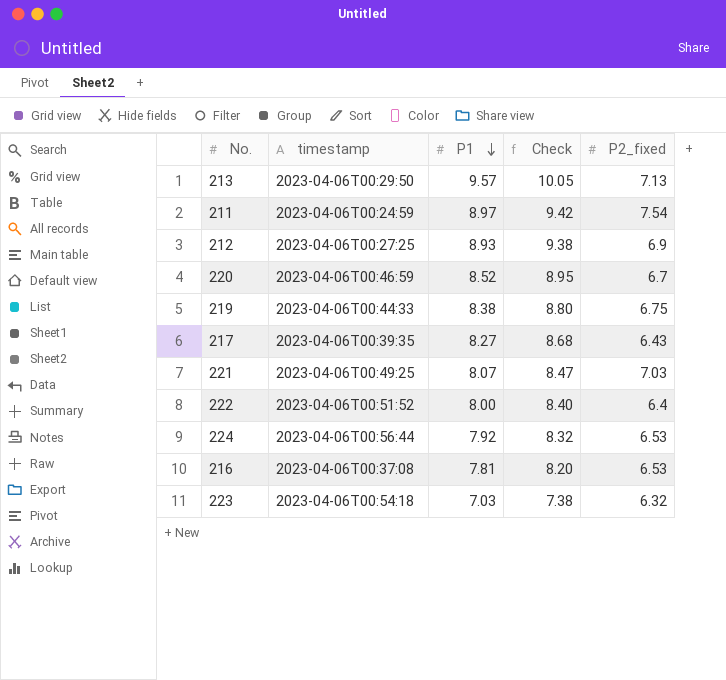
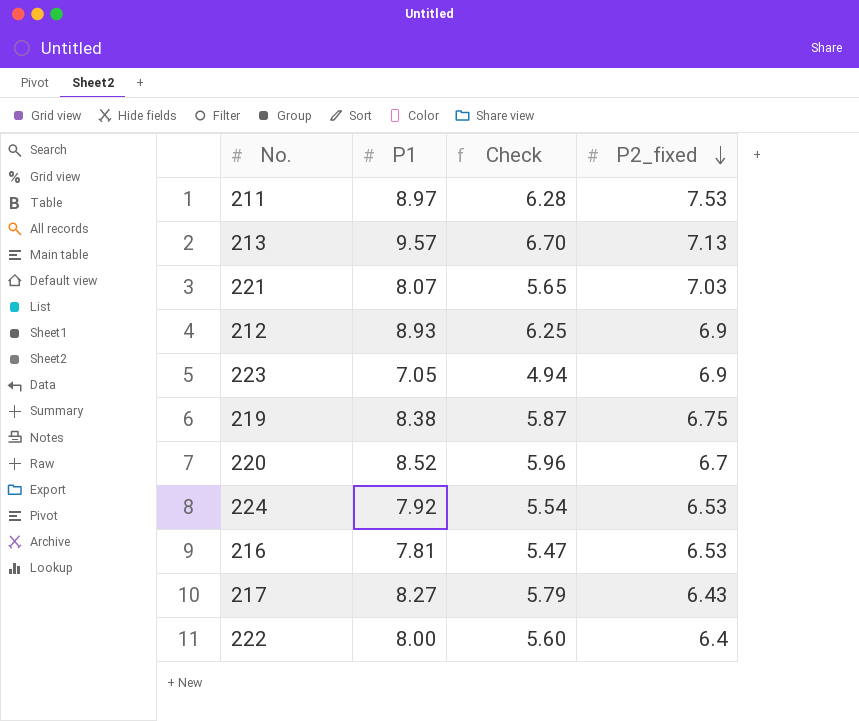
row order: P1 descending -> P2_fixed descending
column timestamp | position: 2 -> none
column Check | formula: [P1] * 1.05 -> [P1] * 0.7
211 | P2_fixed: 7.54 -> 7.53
223 | P1: 7.03 -> 7.05
223 | P2_fixed: 6.32 -> 6.9

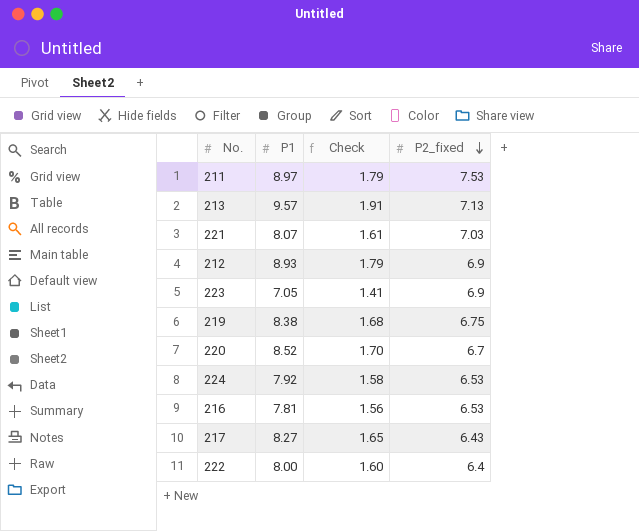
column Check | formula: [P1] * 0.7 -> [P1] * 0.2

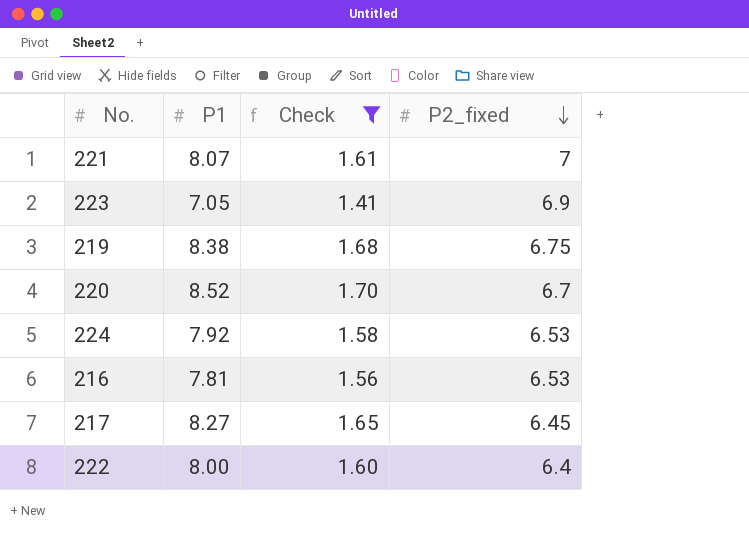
filter: none -> Check <= 1.70
221 | P2_fixed: 7.03 -> 7
217 | P2_fixed: 6.43 -> 6.45

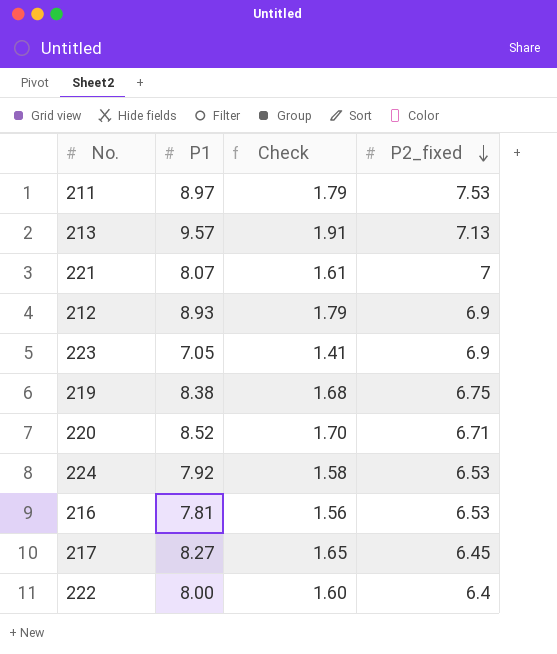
filter: Check <= 1.70 -> none
220 | P2_fixed: 6.7 -> 6.71

